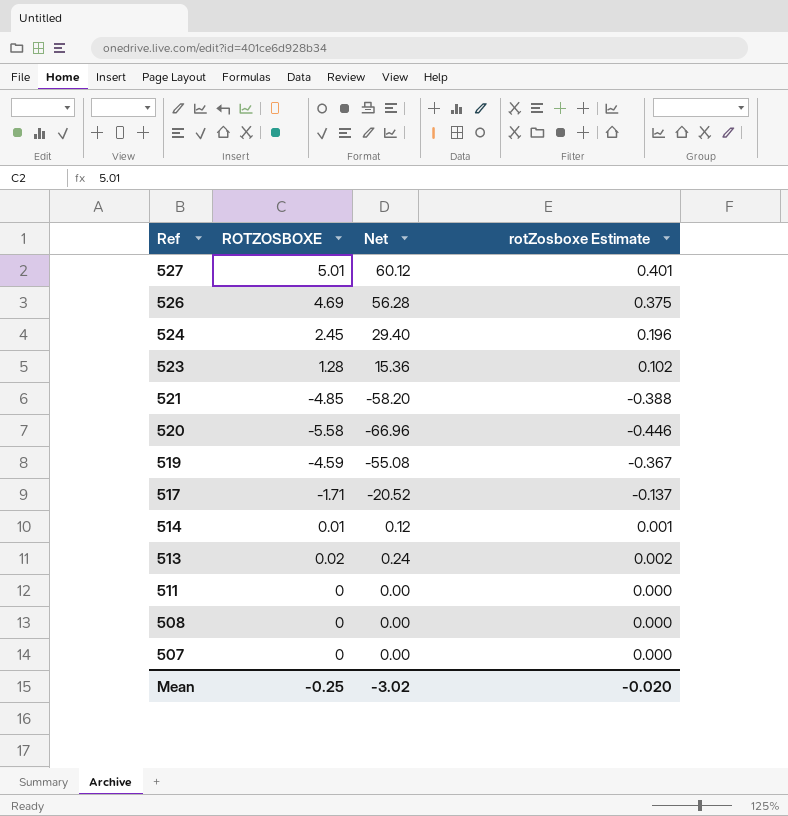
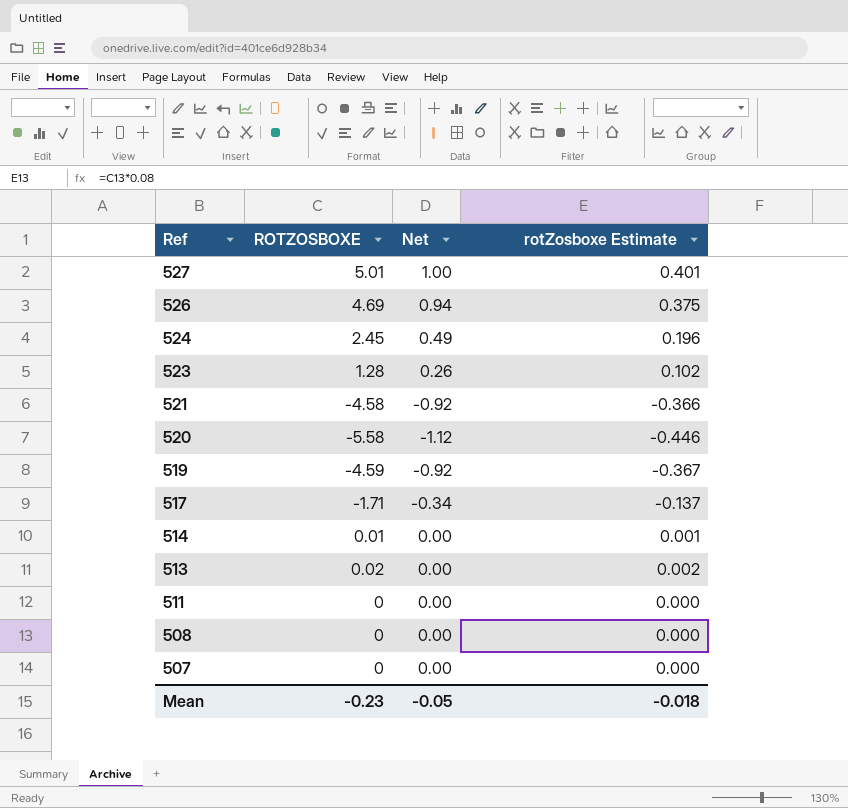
column Net | formula: [ROTZOSBOXE] * 12 -> [ROTZOSBOXE] * 0.2
521 | ROTZOSBOXE: -4.85 -> -4.58
521 | rotZosboxe Estimate: -0.388 -> -0.366
Mean | ROTZOSBOXE: -0.25 -> -0.23
Mean | Net: -3.02 -> -0.05
Mean | rotZosboxe Estimate: -0.020 -> -0.018

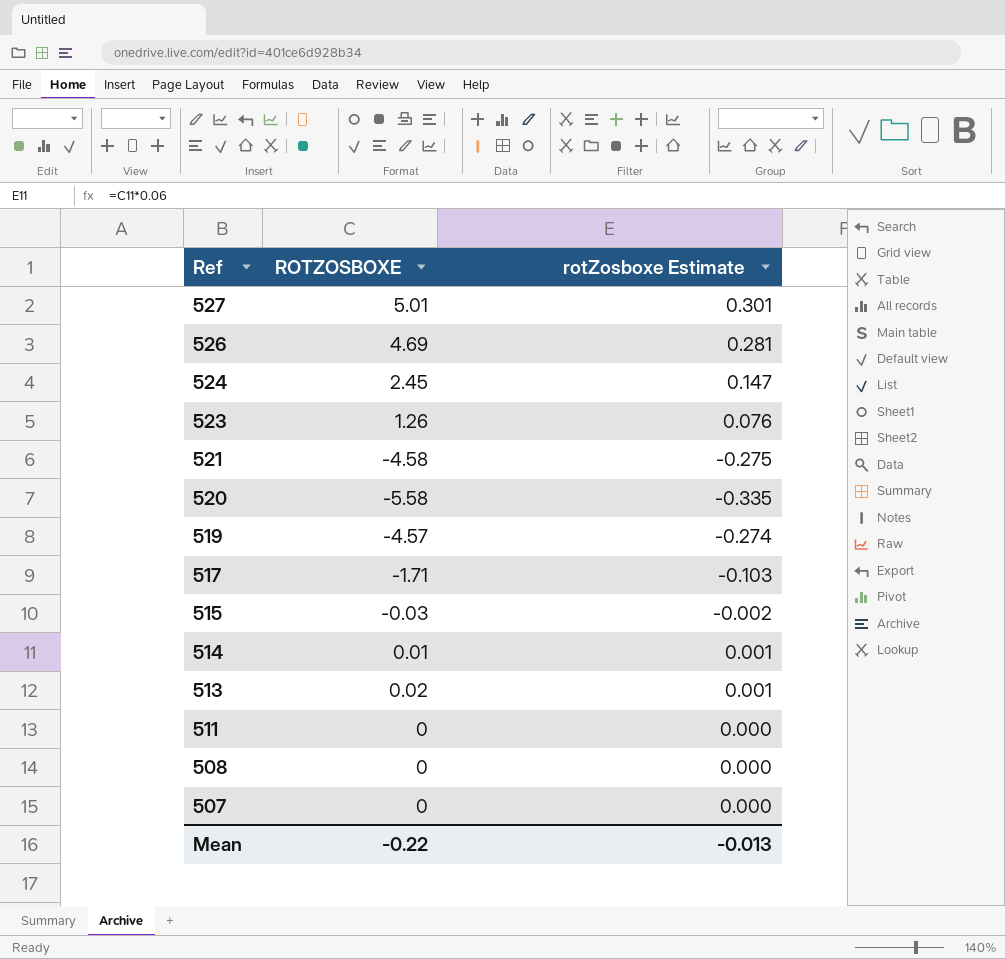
column Net | formula: [ROTZOSBOXE] * 0.2 -> none
column rotZosboxe Estimate | formula: [ROTZOSBOXE] * 0.08 -> [ROTZOSBOXE] * 0.06
523 | ROTZOSBOXE: 1.28 -> 1.26
519 | ROTZOSBOXE: -4.59 -> -4.57
row 515: none -> -0.03 | -0.002
Mean | ROTZOSBOXE: -0.23 -> -0.22
Mean | rotZosboxe Estimate: -0.018 -> -0.013

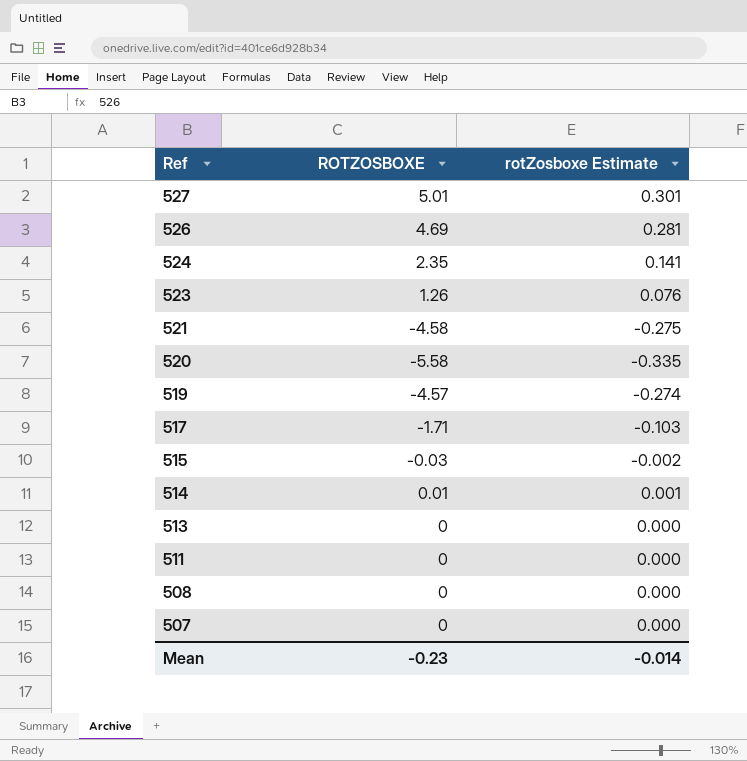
524 | ROTZOSBOXE: 2.45 -> 2.35
524 | rotZosboxe Estimate: 0.147 -> 0.141
513 | ROTZOSBOXE: 0.02 -> 0
513 | rotZosboxe Estimate: 0.001 -> 0.000
Mean | ROTZOSBOXE: -0.22 -> -0.23
Mean | rotZosboxe Estimate: -0.013 -> -0.014

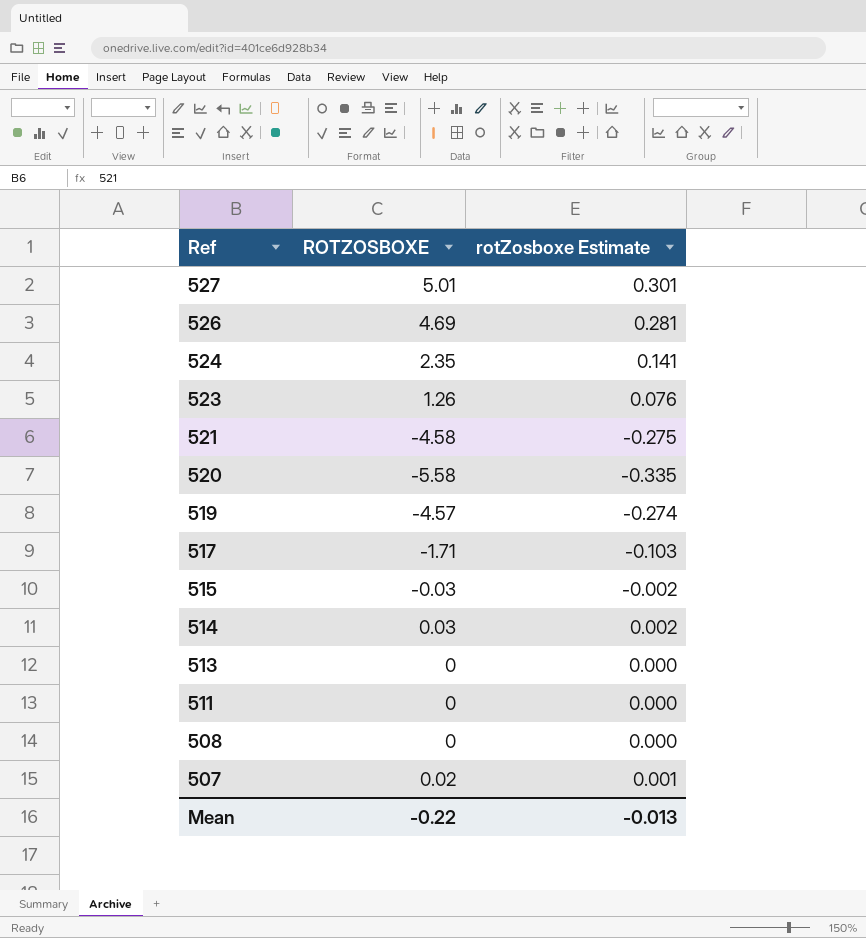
514 | ROTZOSBOXE: 0.01 -> 0.03
514 | rotZosboxe Estimate: 0.001 -> 0.002
507 | ROTZOSBOXE: 0 -> 0.02
507 | rotZosboxe Estimate: 0.000 -> 0.001
Mean | ROTZOSBOXE: -0.23 -> -0.22
Mean | rotZosboxe Estimate: -0.014 -> -0.013

